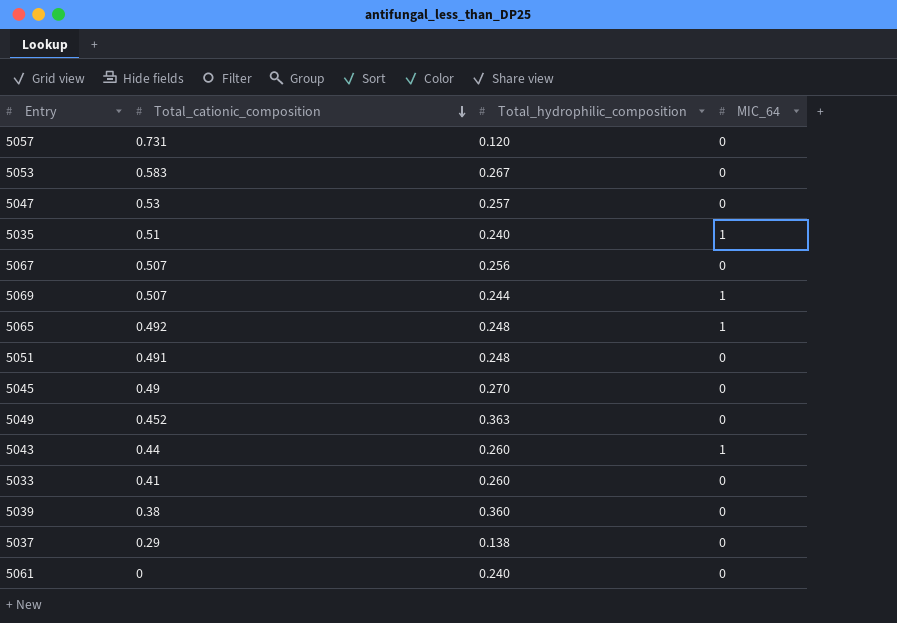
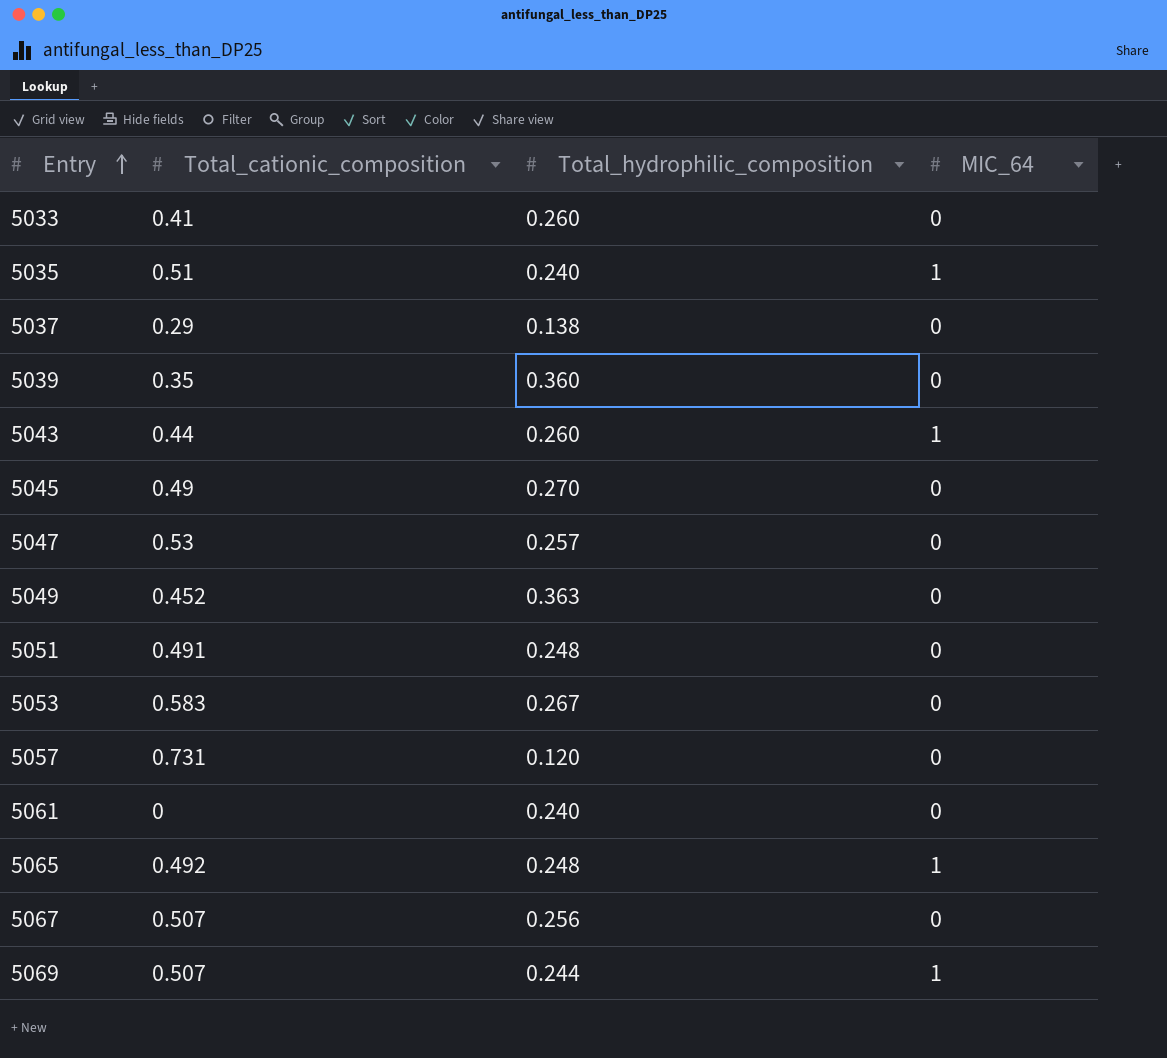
row order: Total_cationic_composition descending -> Entry ascending
5039 | Total_cationic_composition: 0.38 -> 0.35

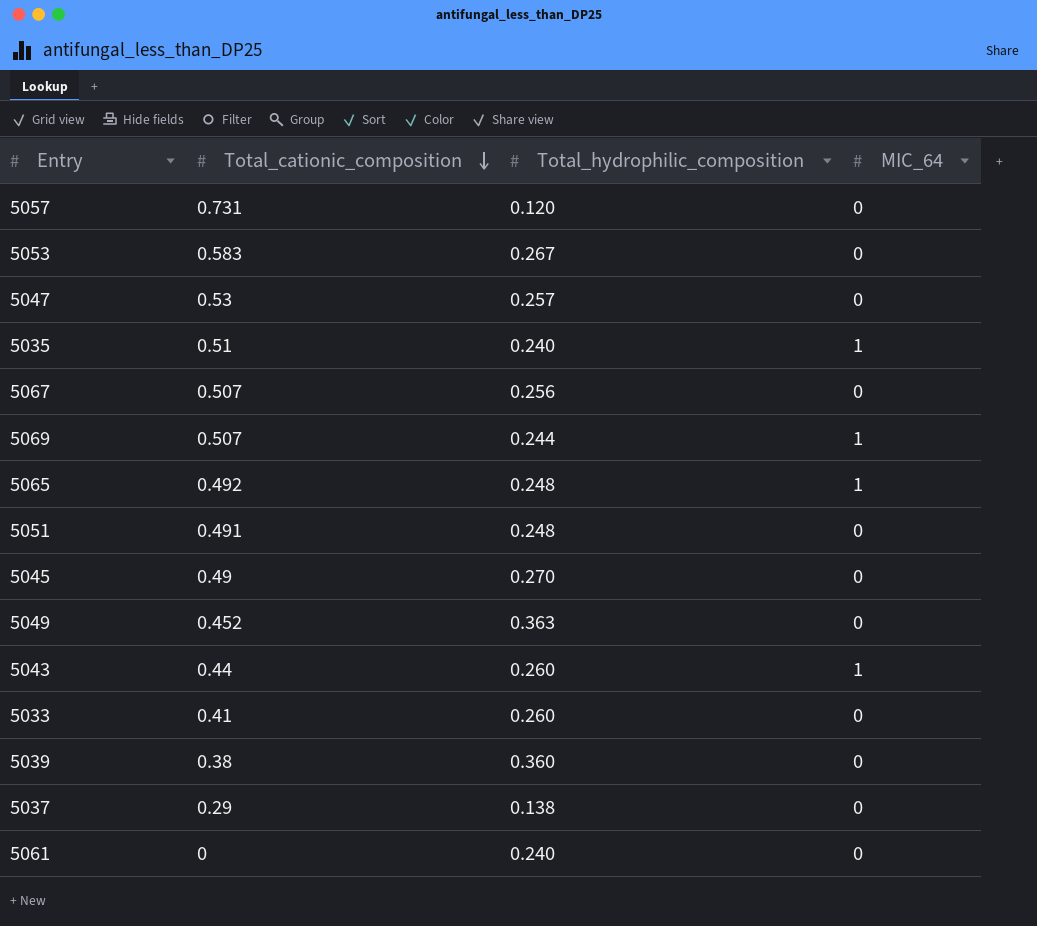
row order: Entry ascending -> Total_cationic_composition descending
5039 | Total_cationic_composition: 0.35 -> 0.38

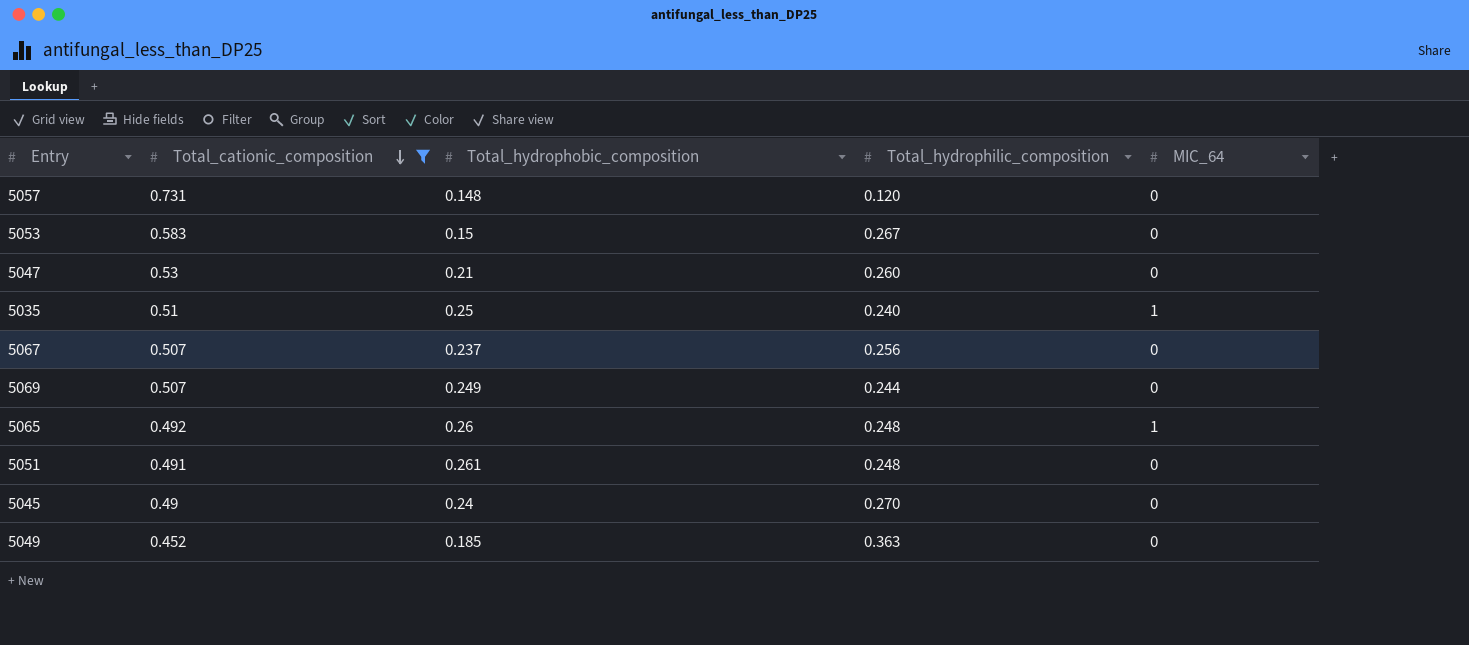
filter: none -> Total_cationic_composition >= 0.452
column Total_hydrophobic_composition | position: none -> 3
5047 | Total_hydrophilic_composition: 0.257 -> 0.260
5069 | MIC_64: 1 -> 0

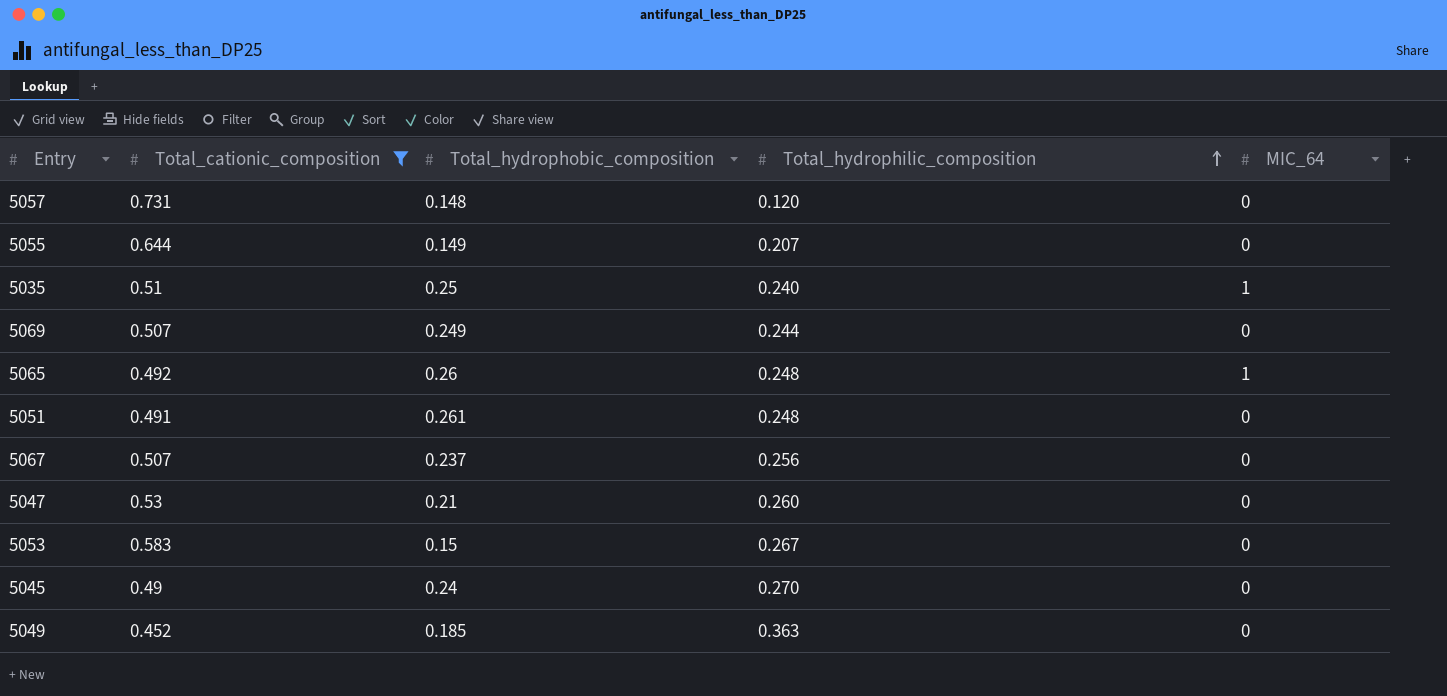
row order: Total_cationic_composition descending -> Total_hydrophilic_composition ascending
row 5055: none -> 0.644 | 0.149 | 0.207 | 0

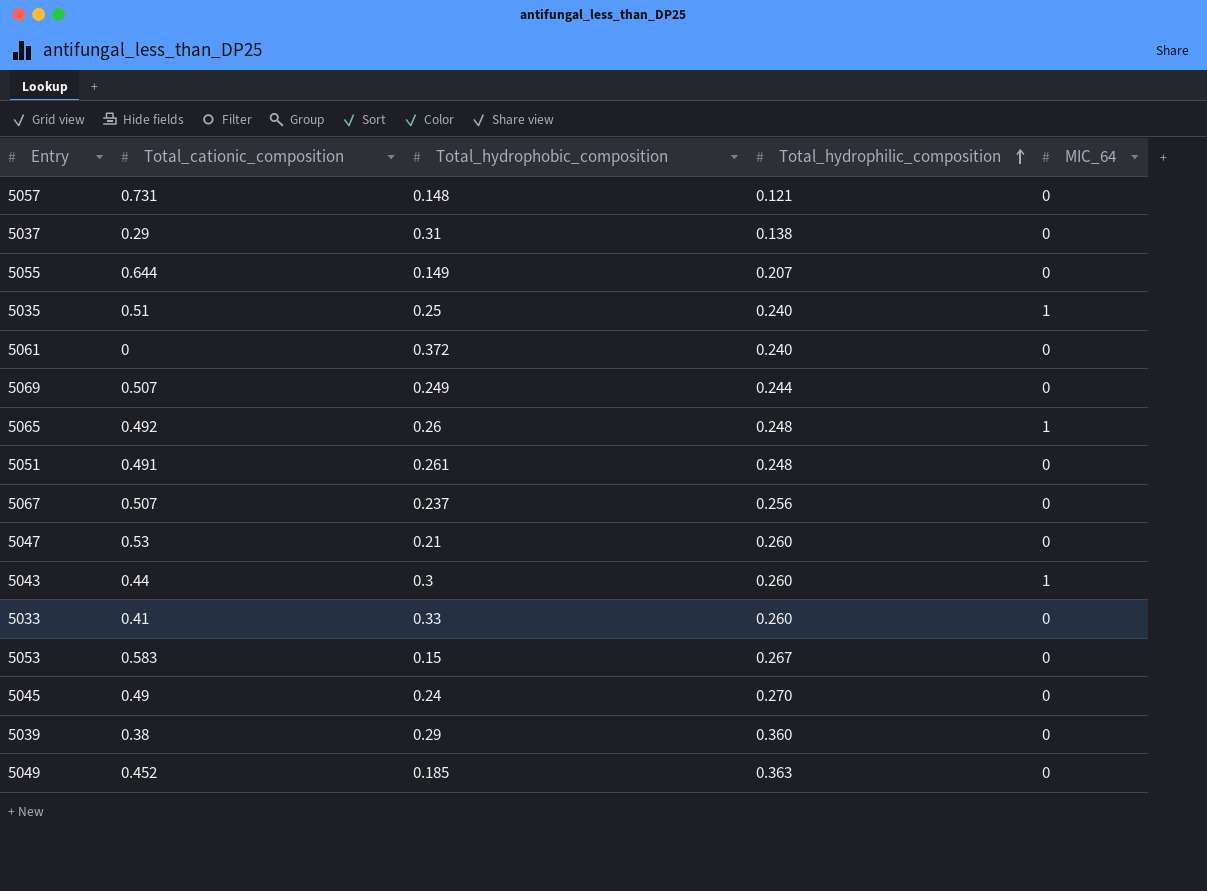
filter: Total_cationic_composition >= 0.452 -> none
5057 | Total_hydrophilic_composition: 0.120 -> 0.121

